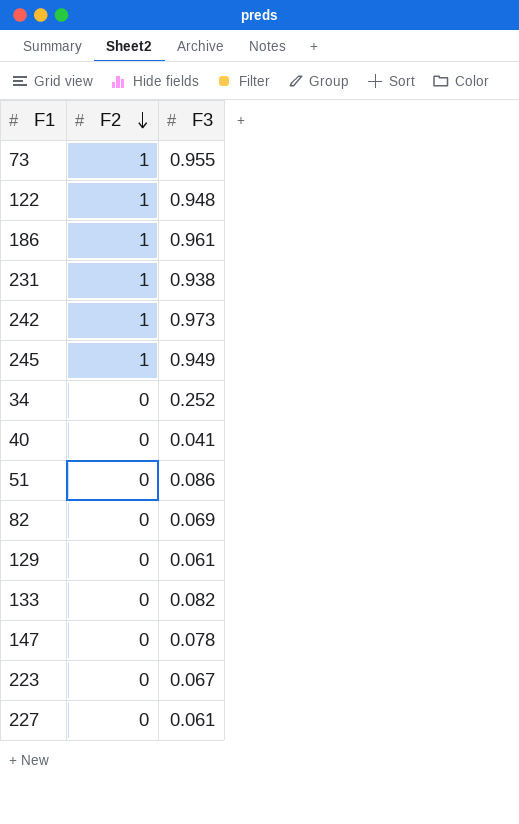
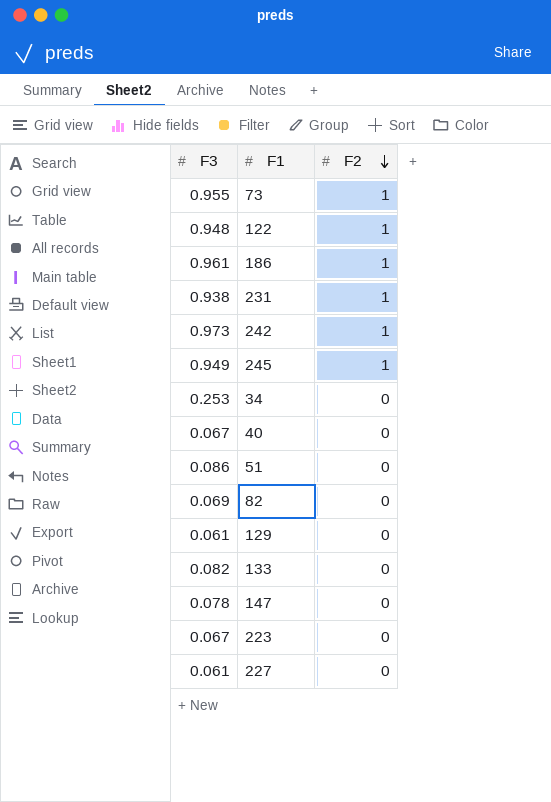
column F3 | position: 3 -> 1
34 | F3: 0.252 -> 0.253
40 | F3: 0.041 -> 0.067

